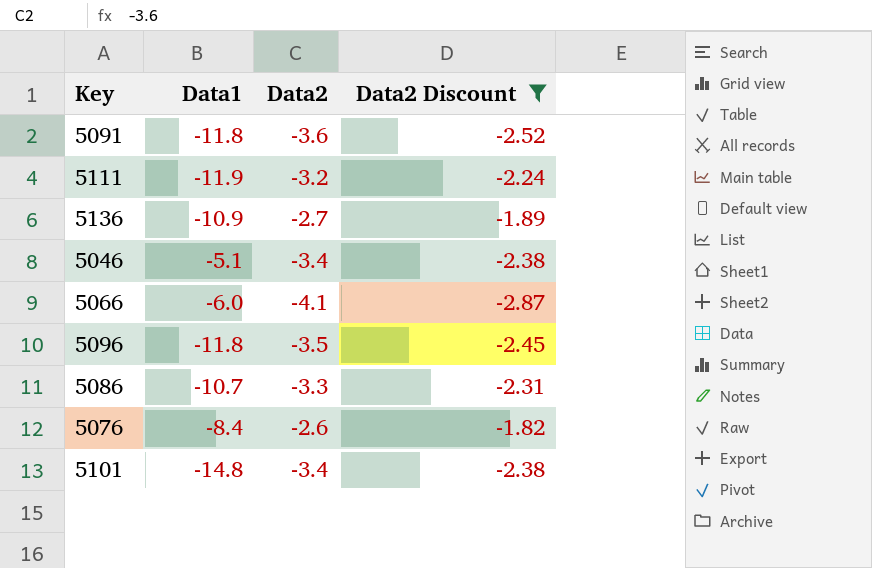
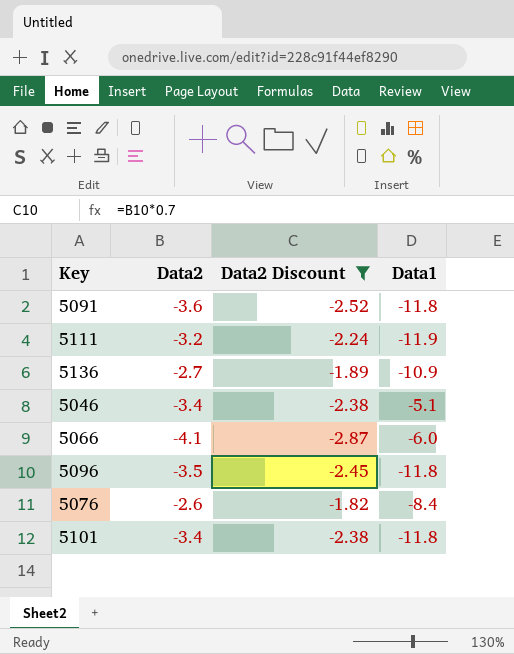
column Data1 | position: 2 -> 4
row 5086: -10.7 | -3.3 | -2.31 -> none
5101 | Data1: -14.8 -> -11.8

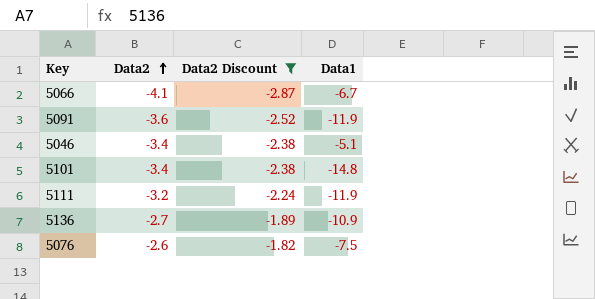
row order: none -> Data2 ascending
row 5096: -3.5 | -2.45 | -11.8 -> none
5066 | Data1: -6.0 -> -6.7
5091 | Data1: -11.8 -> -11.9
5101 | Data1: -11.8 -> -14.8
5076 | Data1: -8.4 -> -7.5

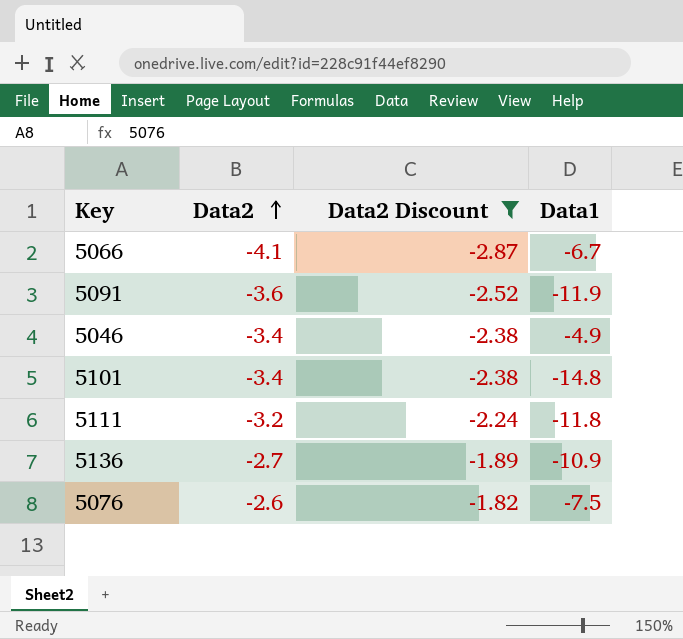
5046 | Data1: -5.1 -> -4.9
5111 | Data1: -11.9 -> -11.8

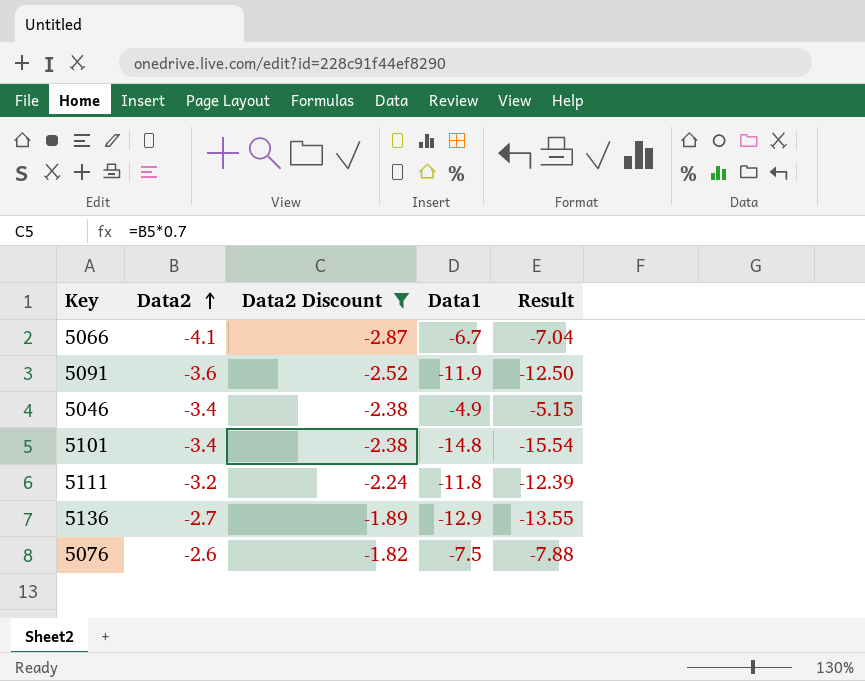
column Result | formula: none -> [Data1] * 1.05
5136 | Data1: -10.9 -> -12.9

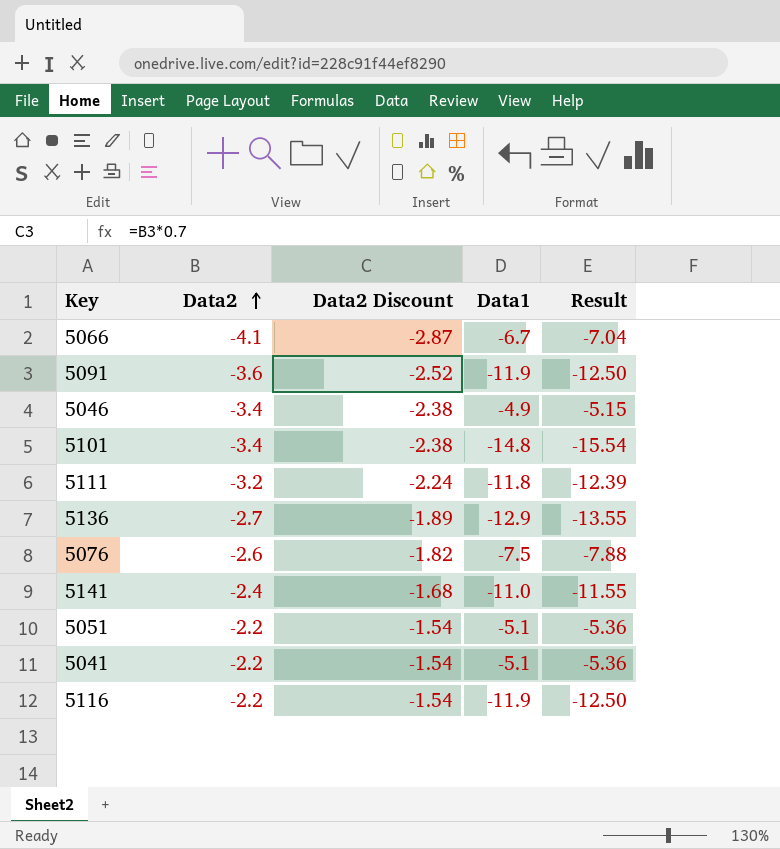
filter: Data2 Discount <= -1.82 -> none

